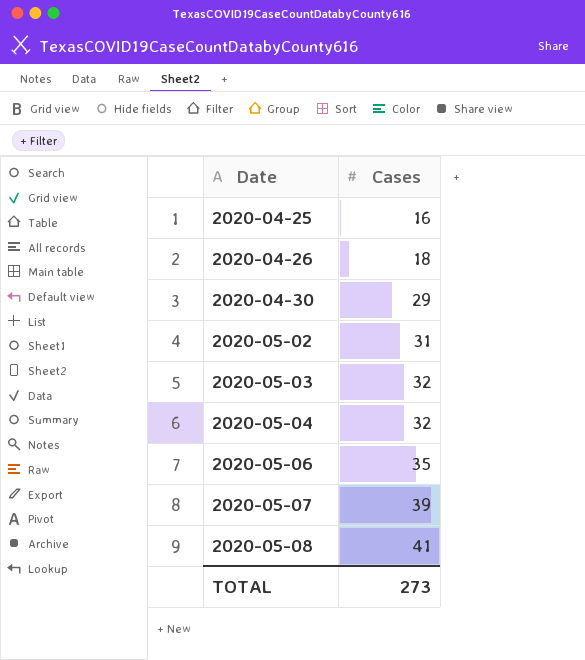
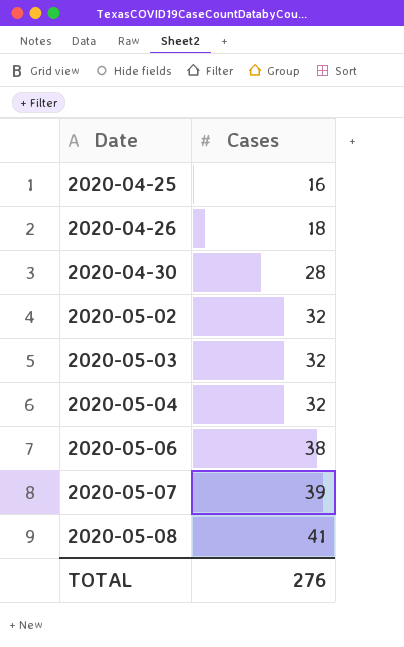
2020-04-30 | Cases: 29 -> 28
2020-05-02 | Cases: 31 -> 32
2020-05-06 | Cases: 35 -> 38
TOTAL | Cases: 273 -> 276

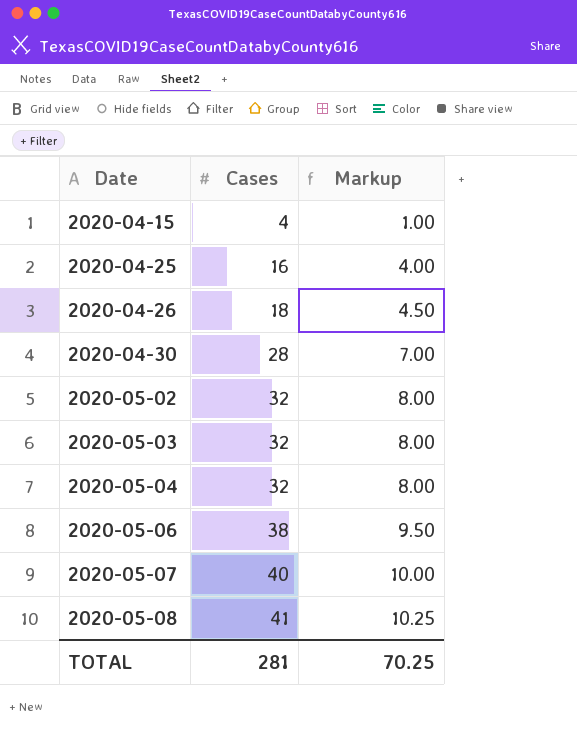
column Markup | formula: none -> [Cases] * 0.25
row 2020-04-15: none -> 4 | 1.00
2020-05-07 | Cases: 39 -> 40
TOTAL | Cases: 276 -> 281

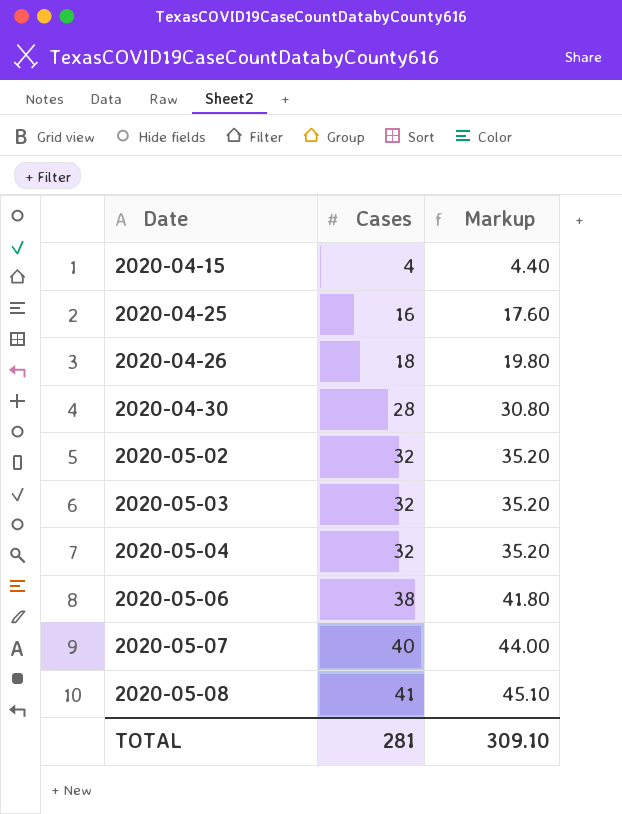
column Markup | formula: [Cases] * 0.25 -> [Cases] * 1.1
TOTAL | Markup: 70.25 -> 309.10

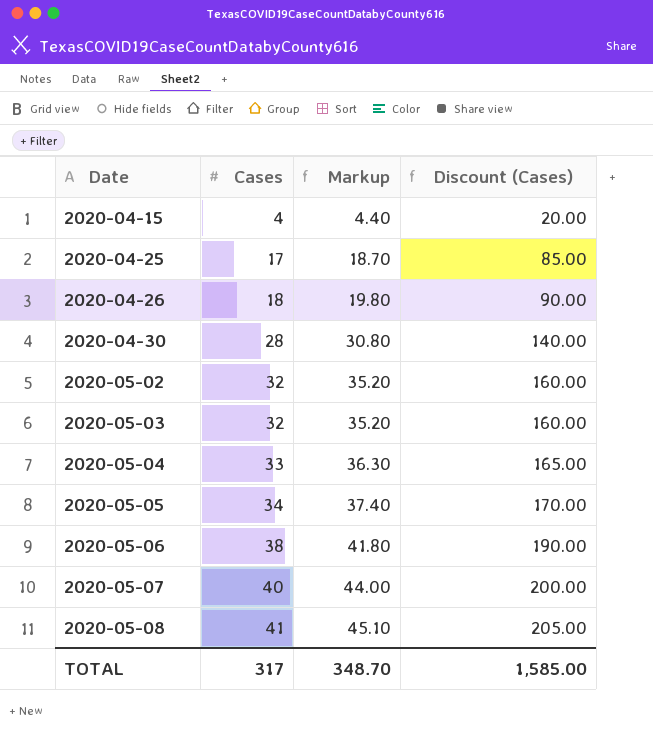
column Discount (Cases) | formula: none -> [Cases] * 5
2020-04-25 | Cases: 16 -> 17
2020-04-25 | Markup: 17.60 -> 18.70
2020-05-04 | Cases: 32 -> 33
2020-05-04 | Markup: 35.20 -> 36.30
row 2020-05-05: none -> 34 | 37.40 | 170.00
TOTAL | Cases: 281 -> 317
TOTAL | Markup: 309.10 -> 348.70

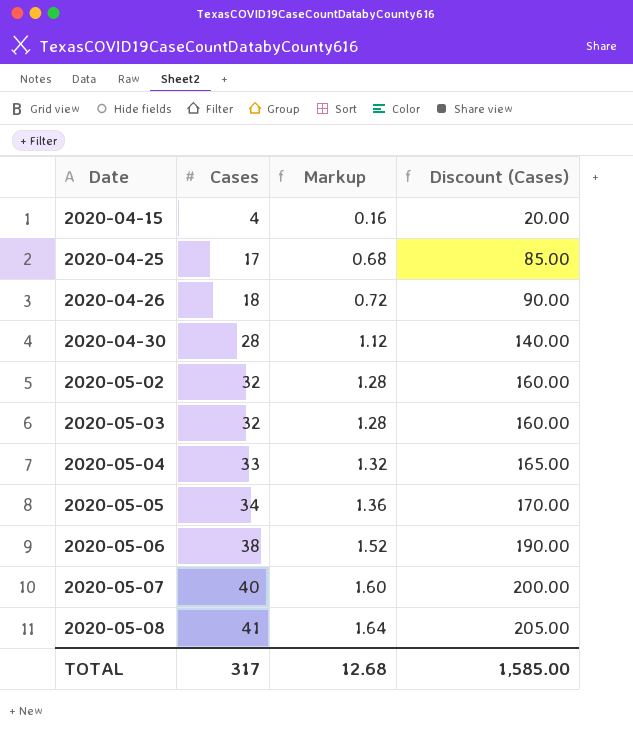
column Markup | formula: [Cases] * 1.1 -> [Cases] * 0.04
TOTAL | Markup: 348.70 -> 12.68

